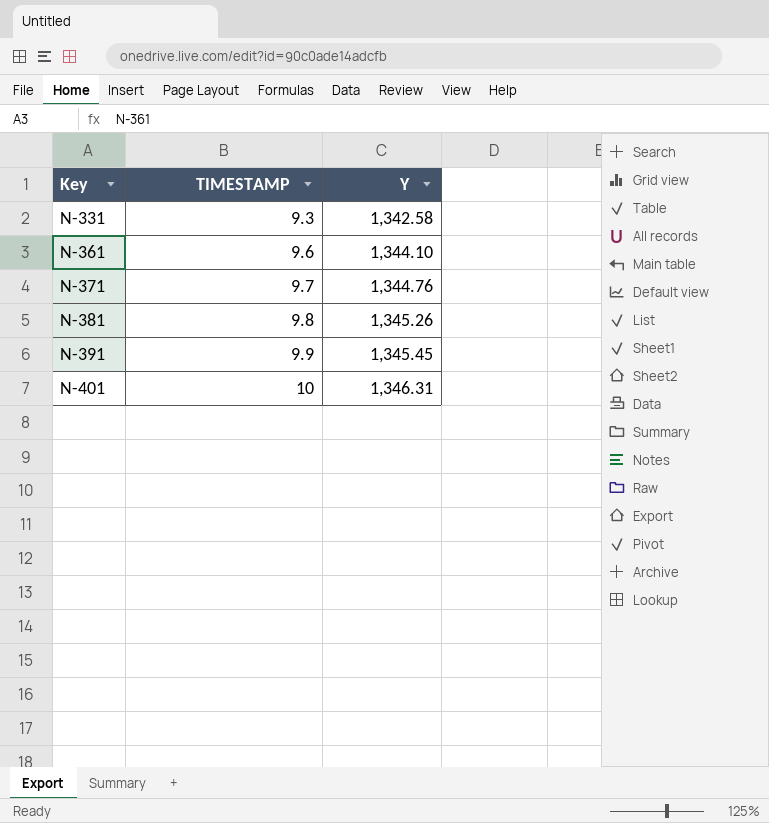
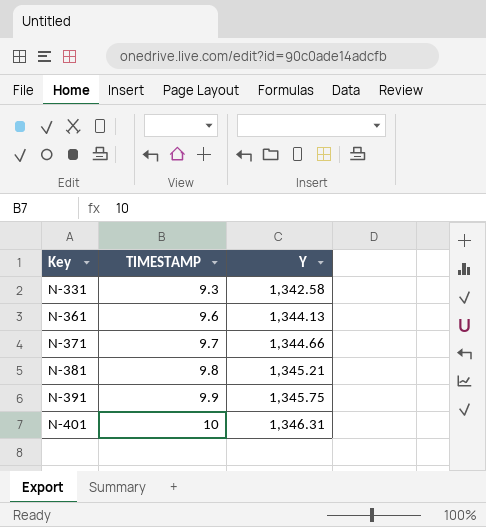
N-361 | Y: 1,344.10 -> 1,344.13
N-371 | Y: 1,344.76 -> 1,344.66
N-381 | Y: 1,345.26 -> 1,345.21
N-391 | Y: 1,345.45 -> 1,345.75

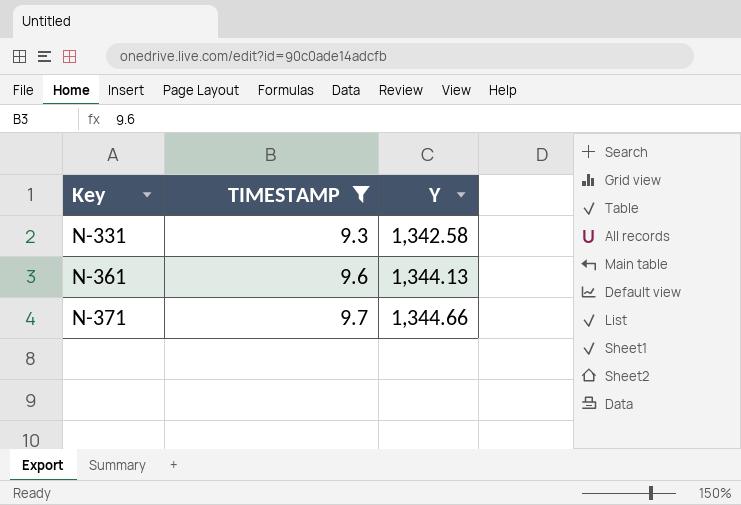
filter: none -> TIMESTAMP <= 9.7

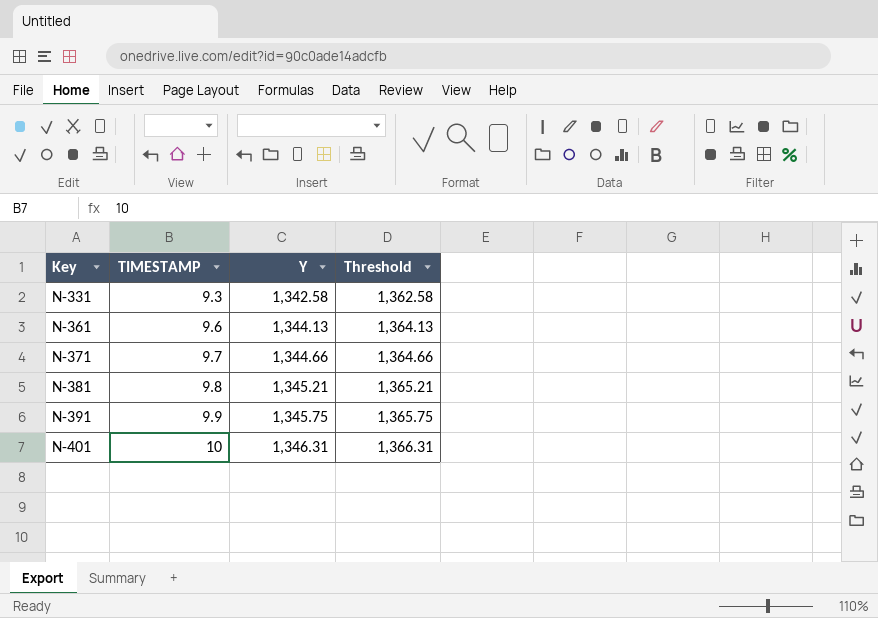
filter: TIMESTAMP <= 9.7 -> none
column Threshold | formula: none -> [Y] + 20

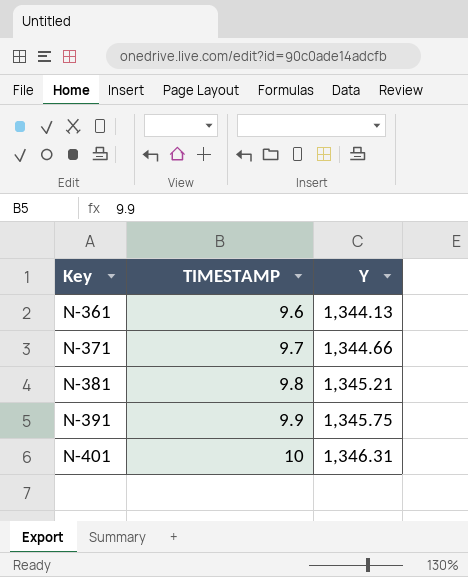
column Threshold | formula: [Y] + 20 -> none
row N-331: 9.3 | 1,342.58 | 1,362.58 -> none

